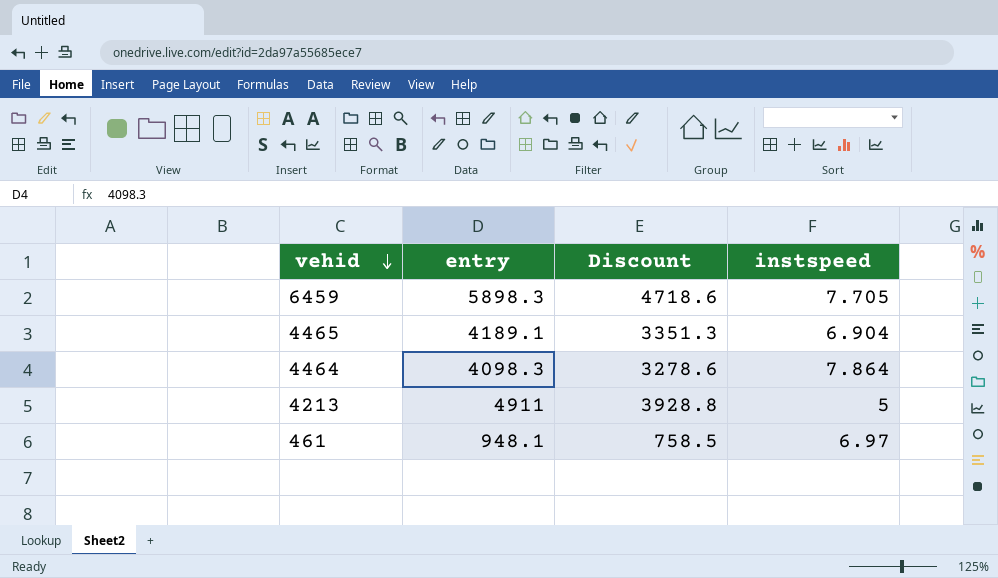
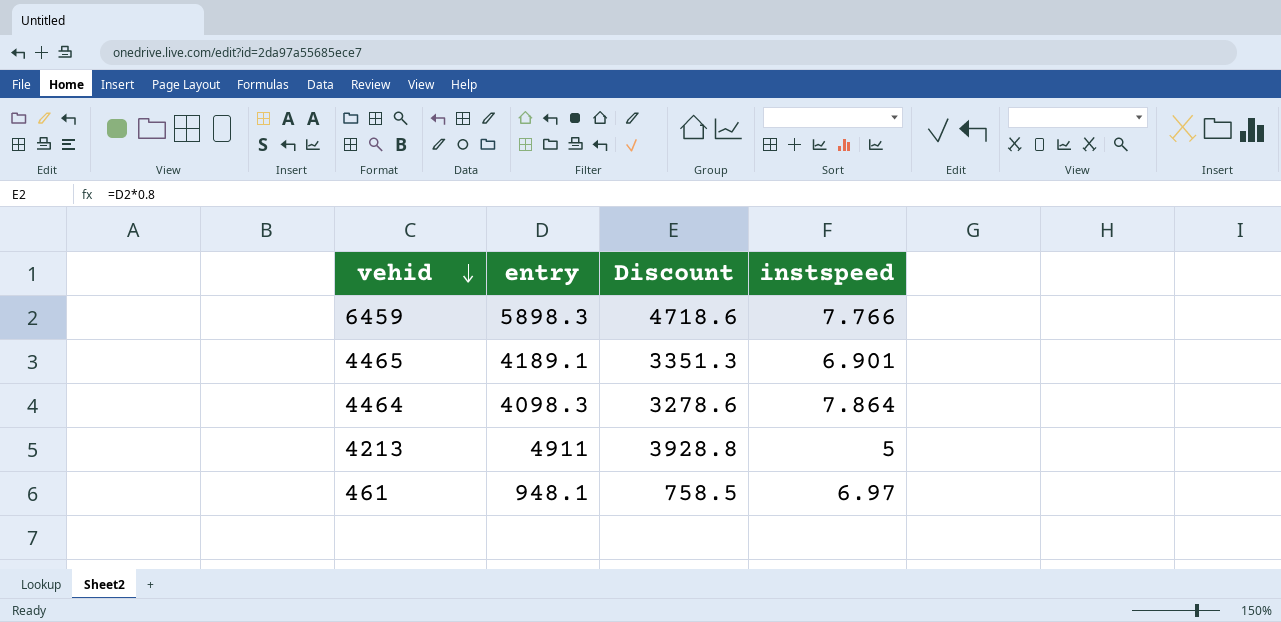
6459 | instspeed: 7.705 -> 7.766
4465 | instspeed: 6.904 -> 6.901

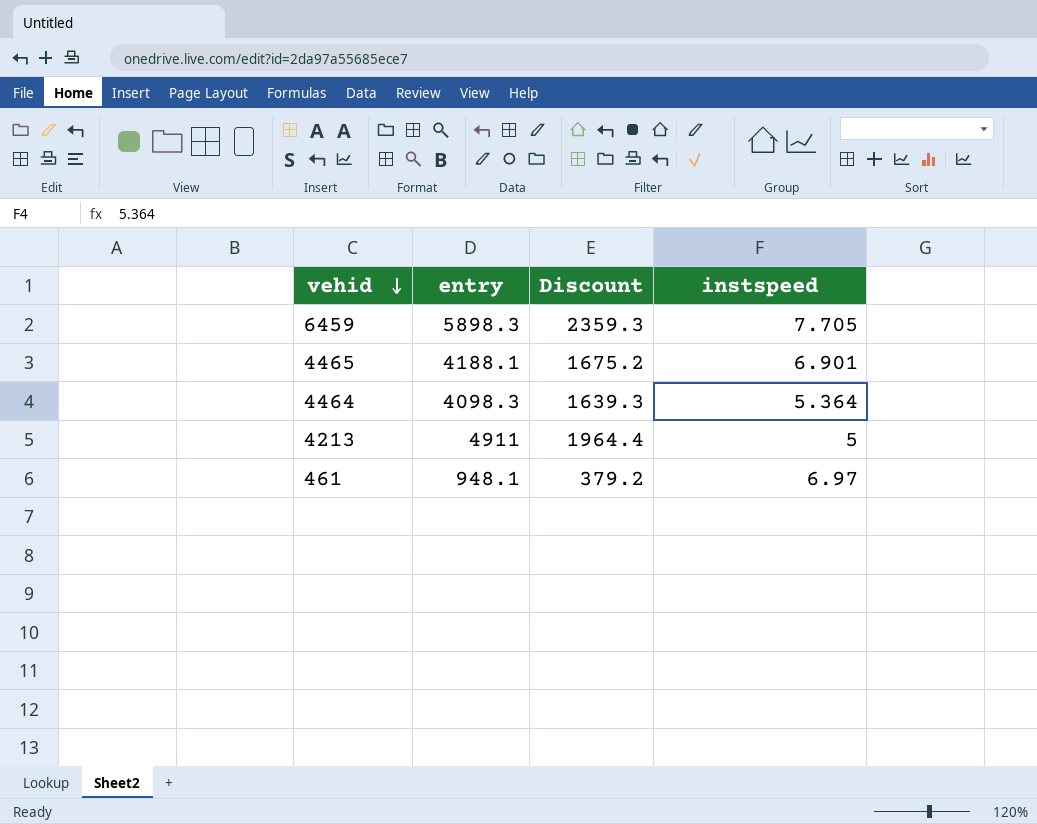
column Discount | formula: [entry] * 0.8 -> [entry] * 0.4
6459 | instspeed: 7.766 -> 7.705
4465 | entry: 4189.1 -> 4188.1
4464 | instspeed: 7.864 -> 5.364

